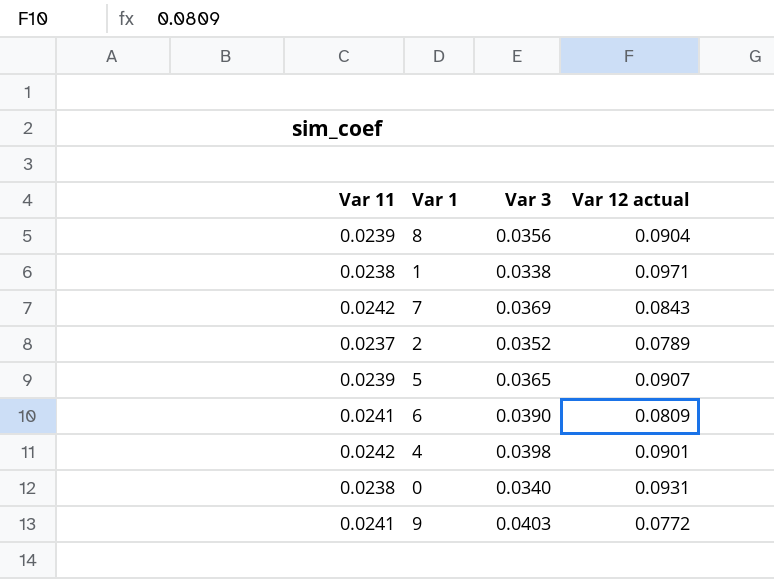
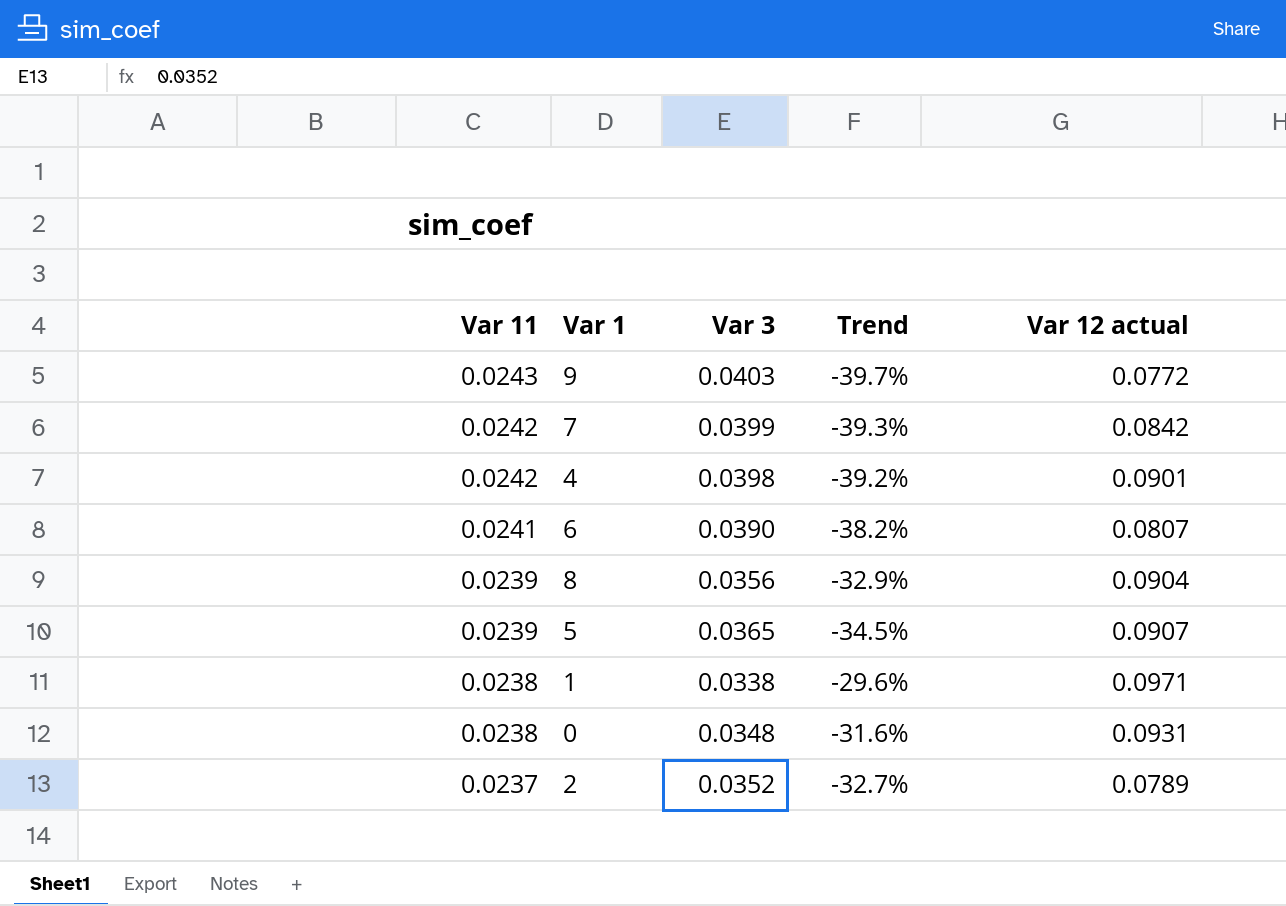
row order: none -> Var 11 descending
column Trend | formula: none -> ([Var 11] - [Var 3]) / [Var 3]
9 | Var 11: 0.0241 -> 0.0243
7 | Var 3: 0.0369 -> 0.0399
7 | Var 12 actual: 0.0843 -> 0.0842
6 | Var 12 actual: 0.0809 -> 0.0807
0 | Var 3: 0.0340 -> 0.0348

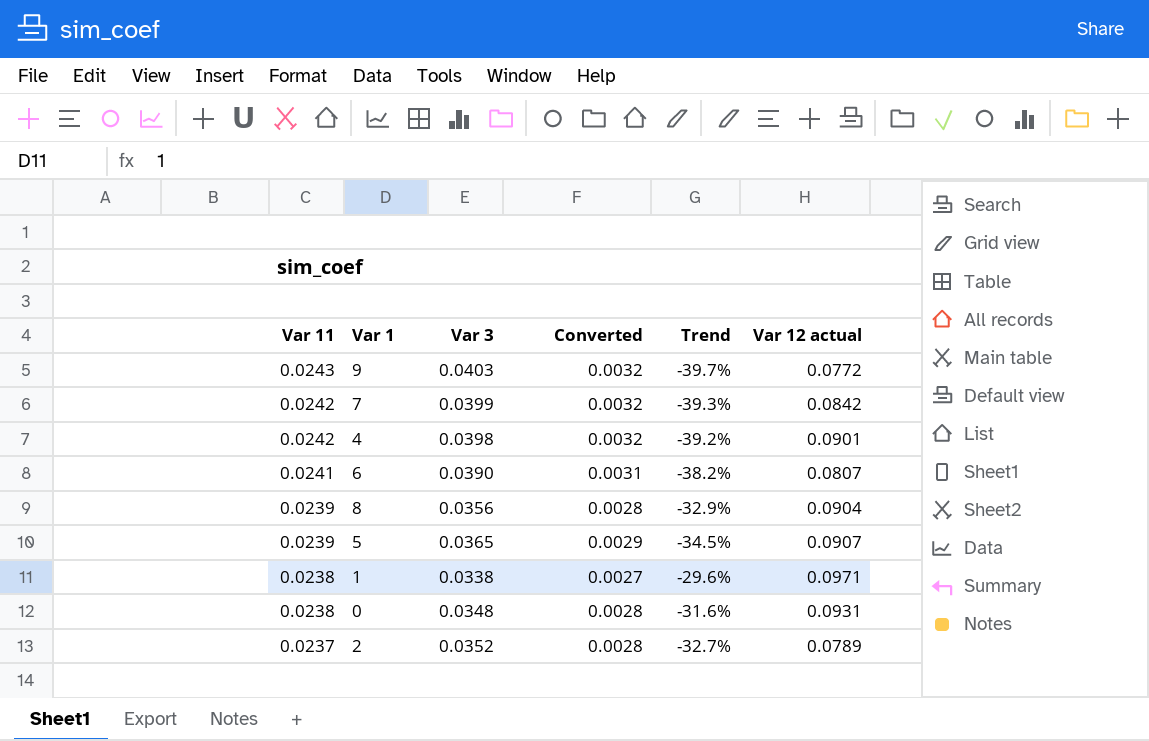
column Converted | formula: none -> [Var 3] * 0.08

